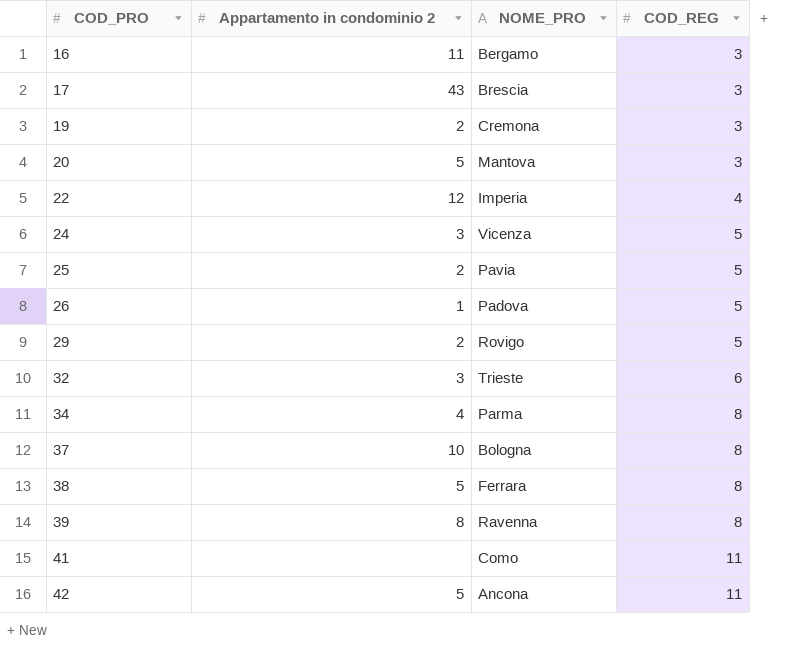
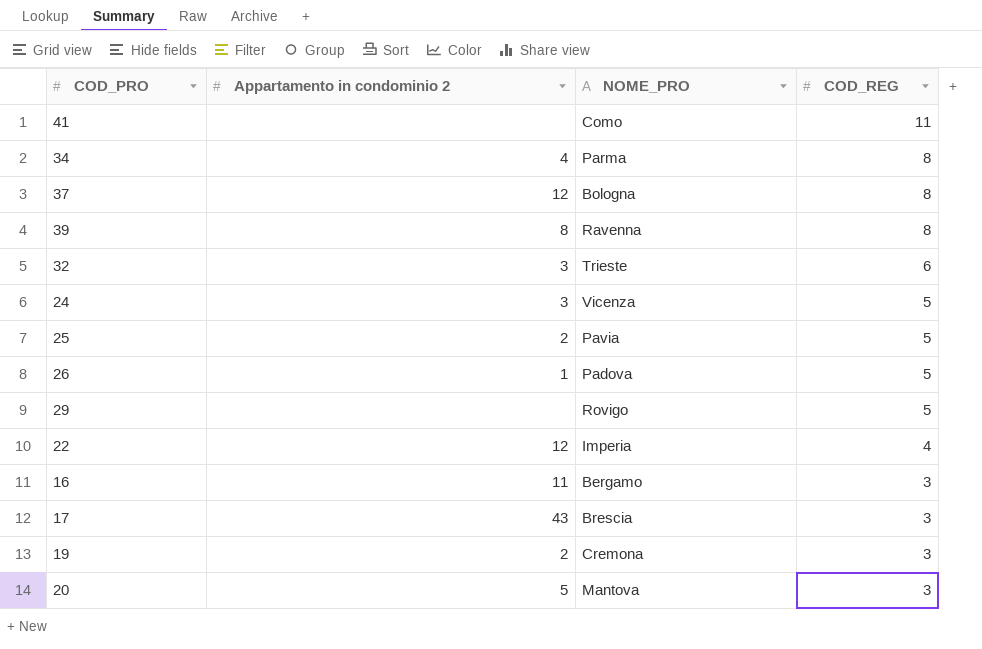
row order: COD_PRO ascending -> COD_REG descending
row 38: 5 | Ferrara | 8 -> none
row 42: 5 | Ancona | 11 -> none
37 | Appartamento in condominio 2: 10 -> 12
29 | Appartamento in condominio 2: 2 -> none

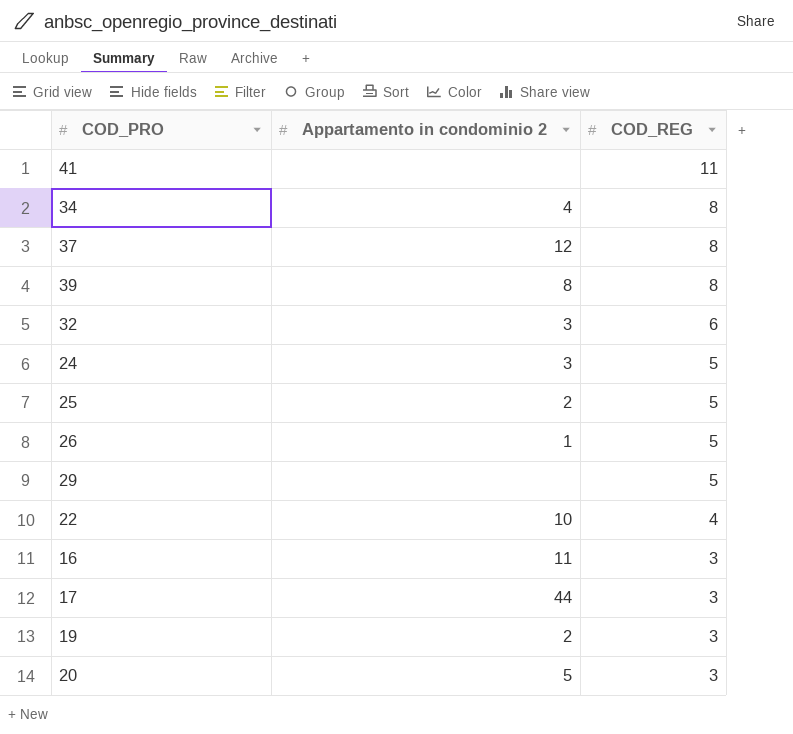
column NOME_PRO | position: 3 -> none
22 | Appartamento in condominio 2: 12 -> 10
17 | Appartamento in condominio 2: 43 -> 44

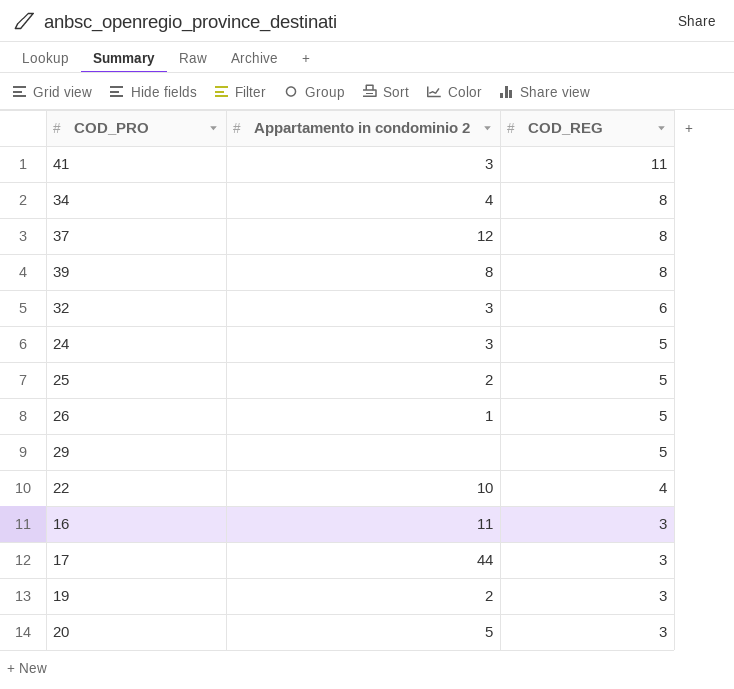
41 | Appartamento in condominio 2: none -> 3

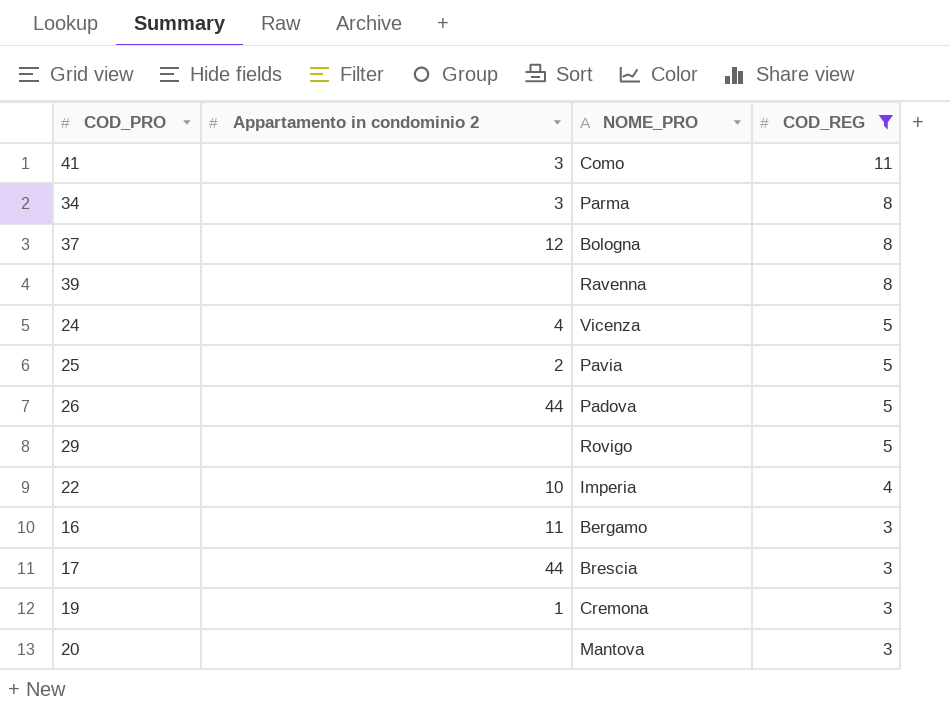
filter: none -> COD_REG != 6
column NOME_PRO | position: none -> 3
34 | Appartamento in condominio 2: 4 -> 3
39 | Appartamento in condominio 2: 8 -> none
24 | Appartamento in condominio 2: 3 -> 4
26 | Appartamento in condominio 2: 1 -> 44
19 | Appartamento in condominio 2: 2 -> 1
20 | Appartamento in condominio 2: 5 -> none

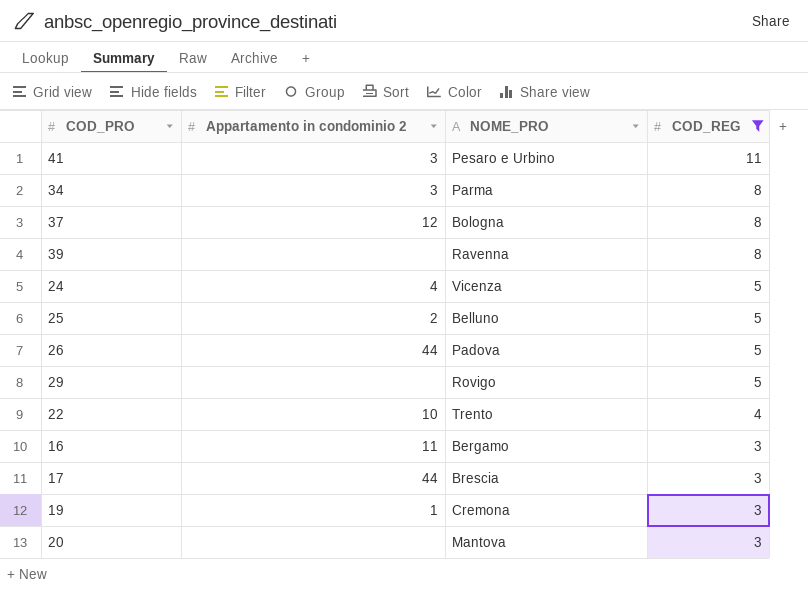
41 | NOME_PRO: Como -> Pesaro e Urbino
25 | NOME_PRO: Pavia -> Belluno
22 | NOME_PRO: Imperia -> Trento

